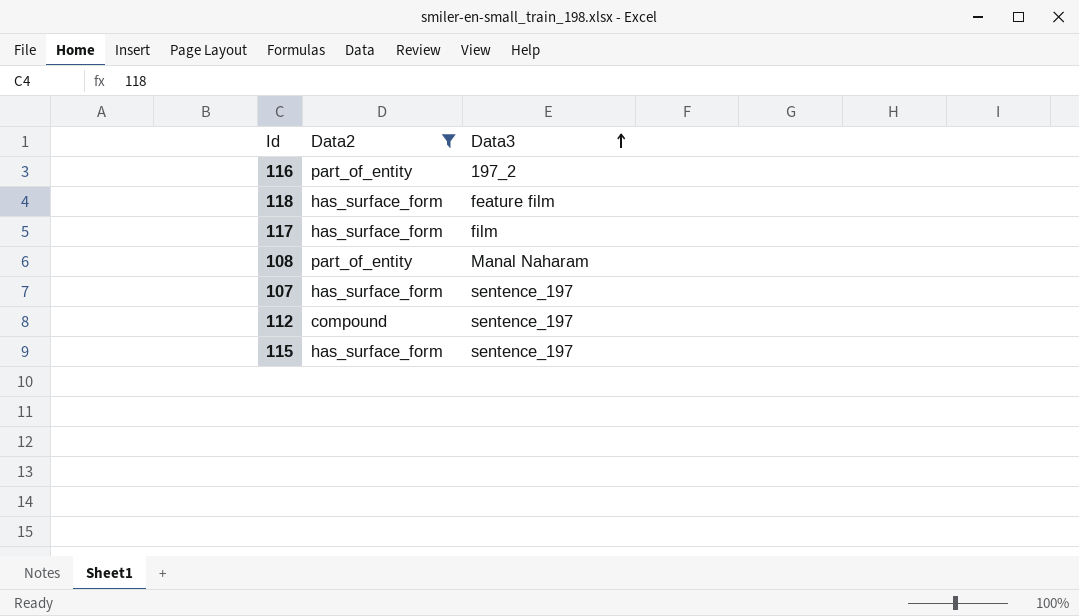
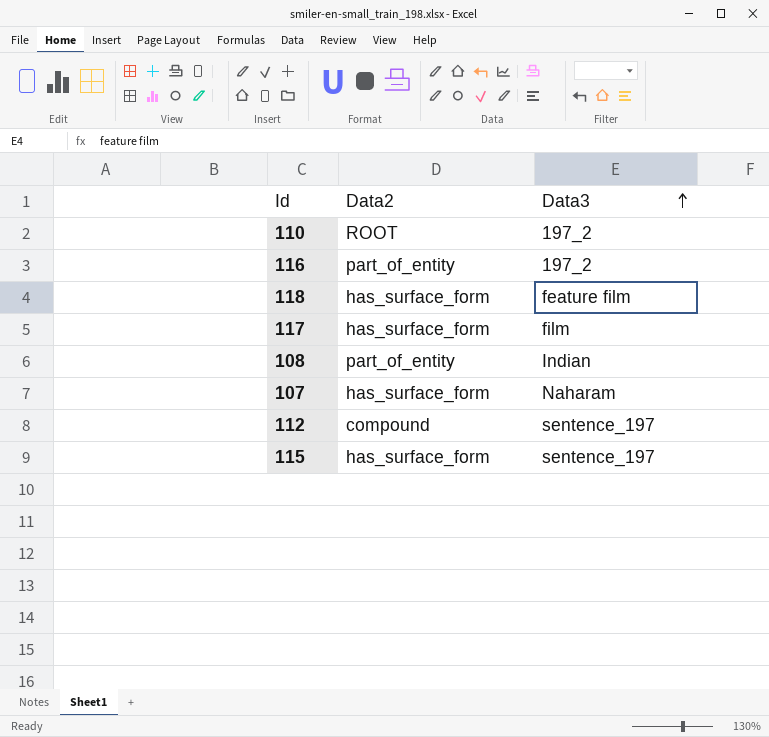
filter: Data2 != ROOT -> none
108 | Data3: Manal Naharam -> Indian
107 | Data3: sentence_197 -> Naharam

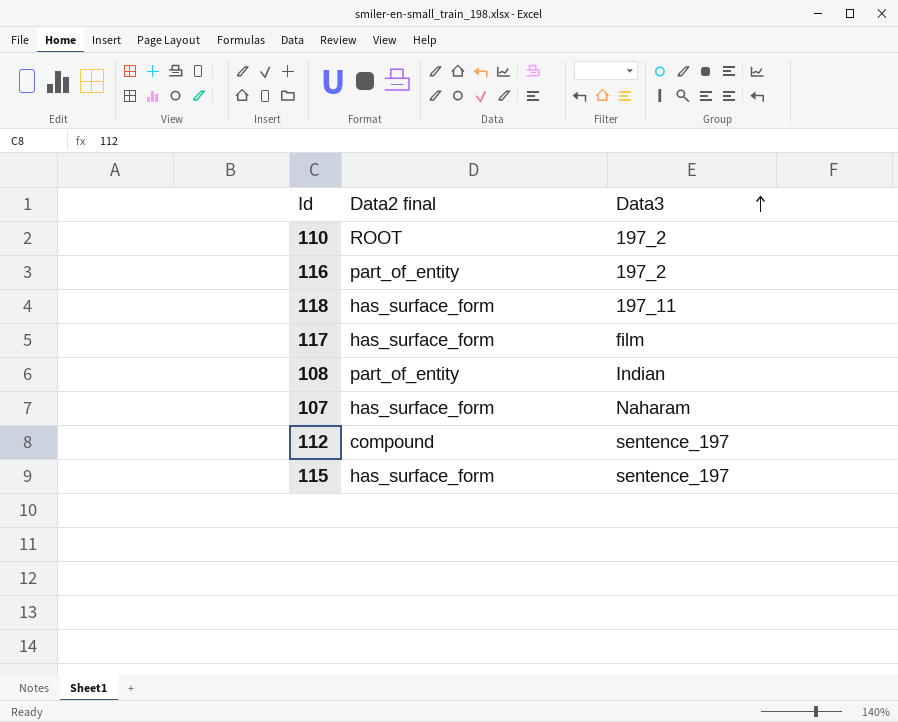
column name: Data2 -> Data2 final
118 | Data3: feature film -> 197_11

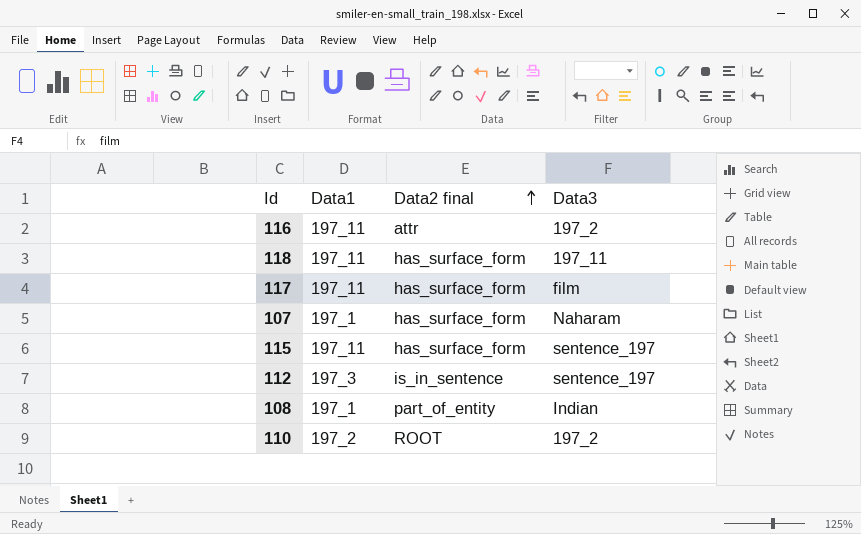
row order: Data3 ascending -> Data2 final ascending
column Data1 | position: none -> 2
116 | Data2 final: part_of_entity -> attr
112 | Data2 final: compound -> is_in_sentence

